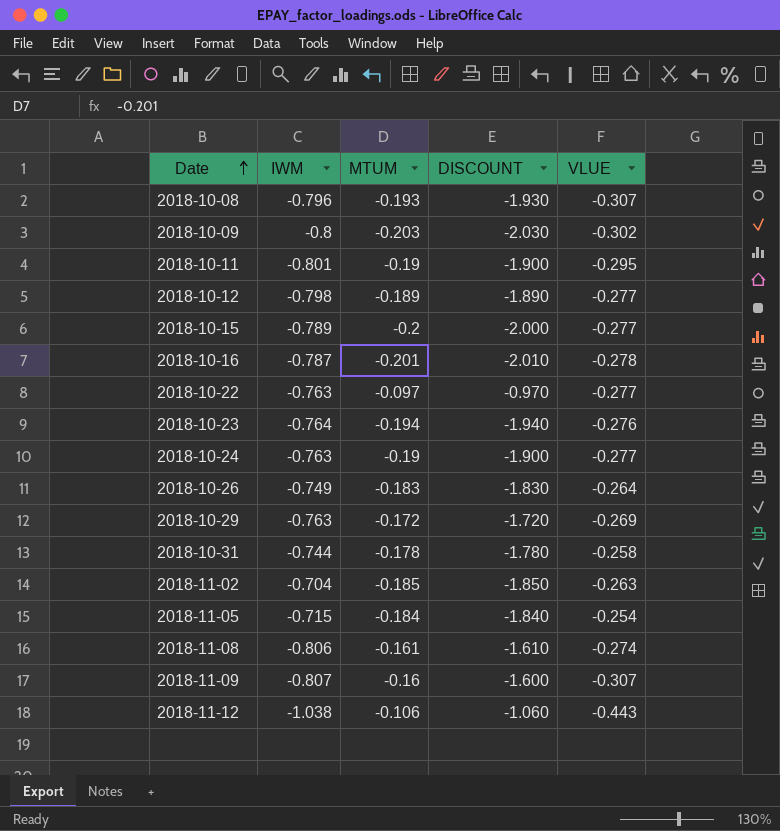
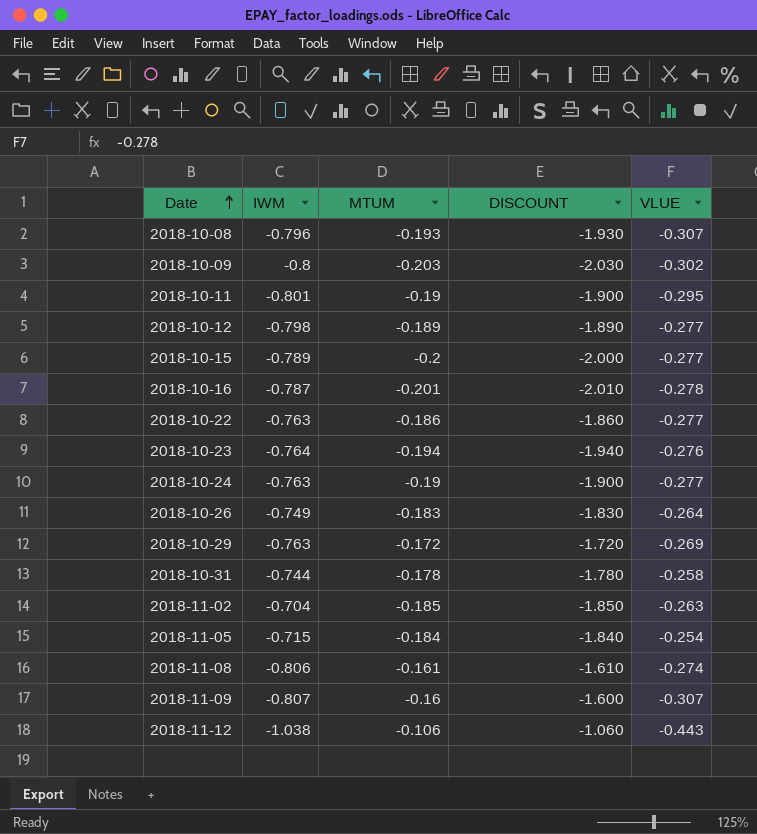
2018-10-22 | MTUM: -0.097 -> -0.186
2018-10-22 | DISCOUNT: -0.970 -> -1.860

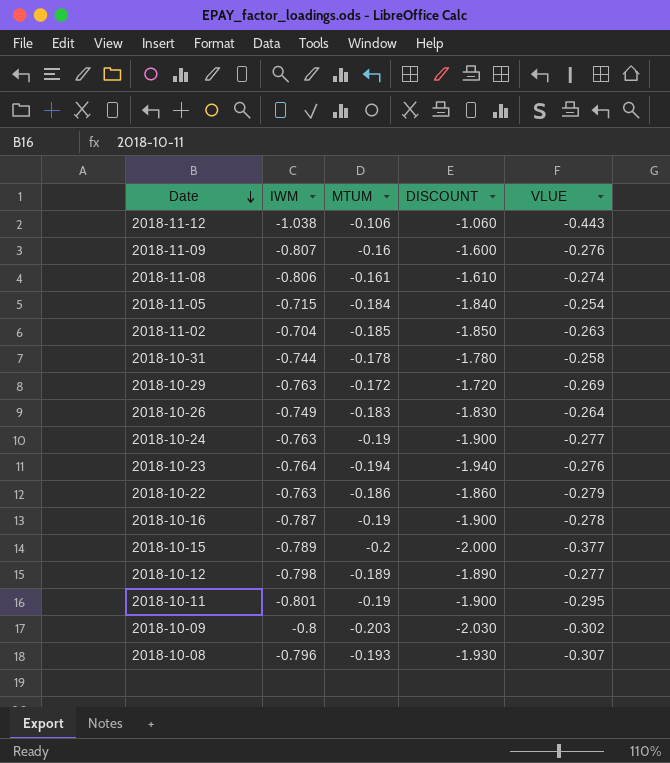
row order: Date ascending -> Date descending
2018-11-09 | VLUE: -0.307 -> -0.276
2018-10-22 | VLUE: -0.277 -> -0.279
2018-10-16 | MTUM: -0.201 -> -0.19
2018-10-16 | DISCOUNT: -2.010 -> -1.900
2018-10-15 | VLUE: -0.277 -> -0.377

